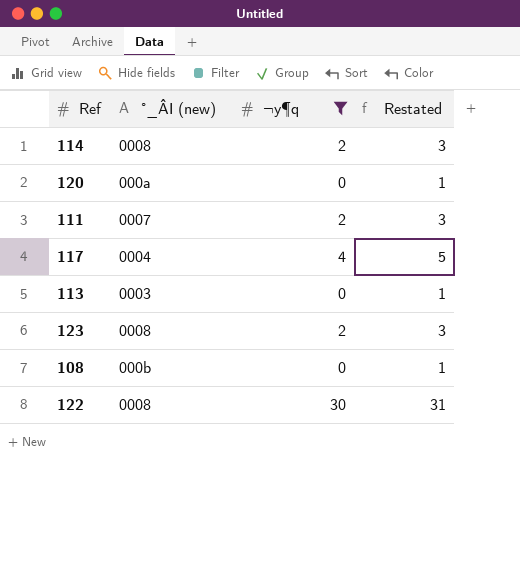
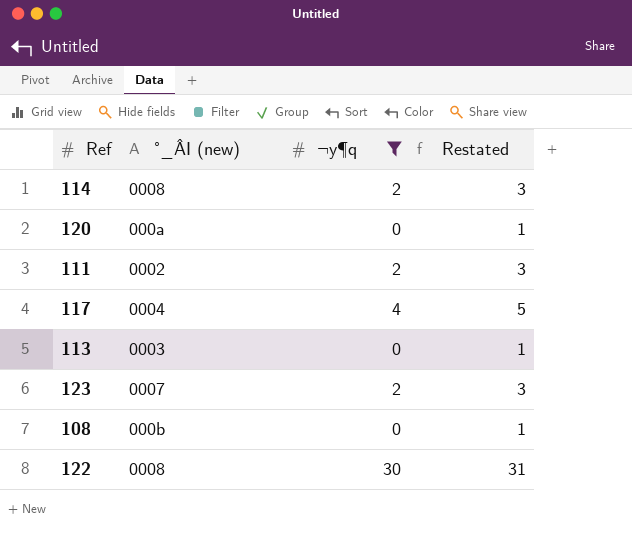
111 | °_ÂI (new): 0007 -> 0002
123 | °_ÂI (new): 0008 -> 0007

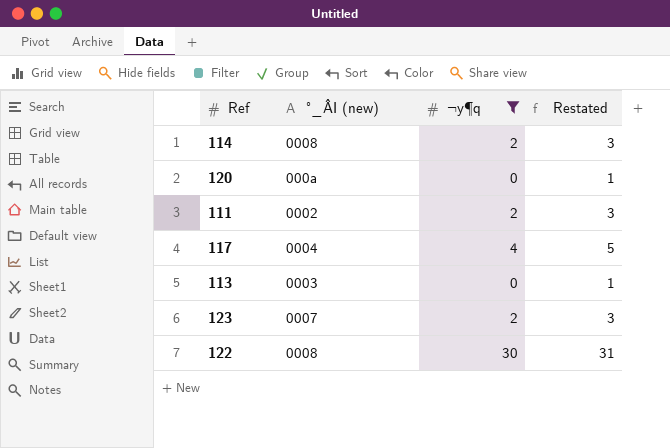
row 108: 000b | 0 | 1 -> none

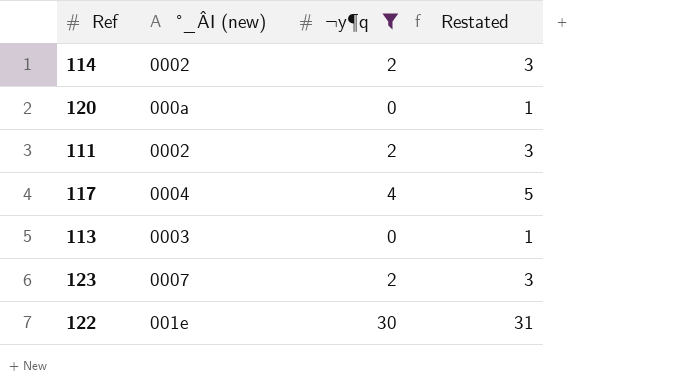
114 | °_ÂI (new): 0008 -> 0002
122 | °_ÂI (new): 0008 -> 001e

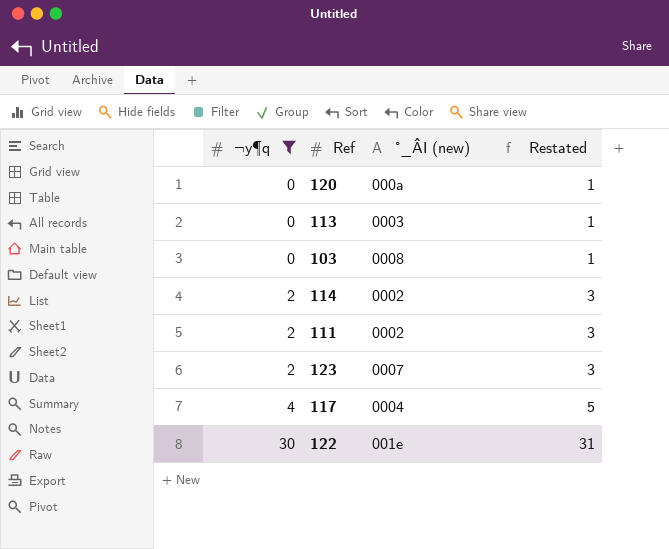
row order: none -> ¬y¶q ascending
column ¬y¶q | position: 3 -> 1
row 103: none -> 0 | 0008 | 1

